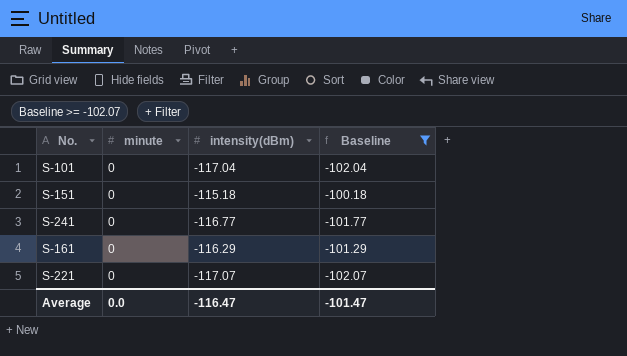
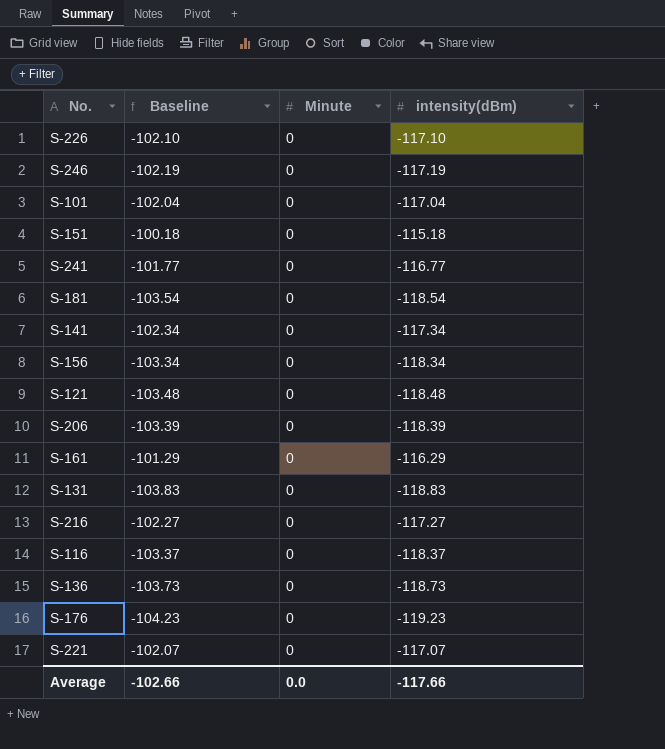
filter: Baseline >= -102.07 -> none
column Baseline | position: 4 -> 2
column name: minute -> Minute
Average | Baseline: -101.47 -> -102.66
Average | intensity(dBm): -116.47 -> -117.66

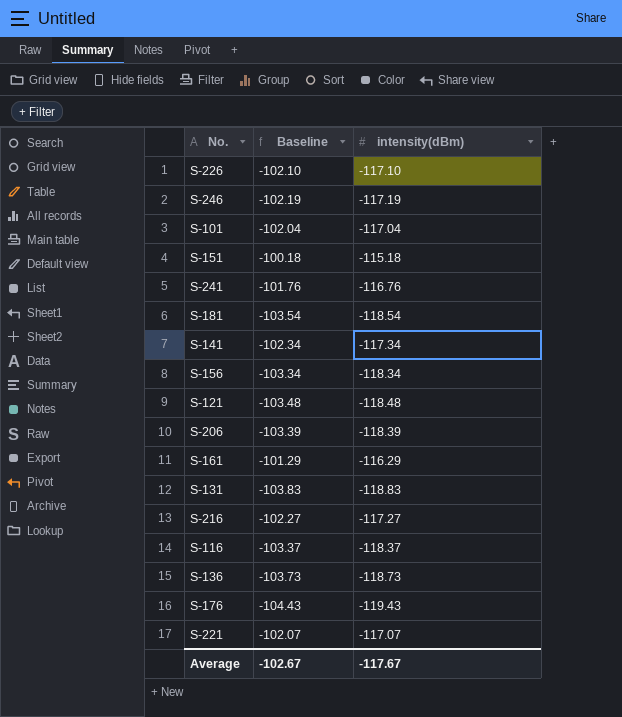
column Minute | position: 3 -> none
S-241 | Baseline: -101.77 -> -101.76
S-241 | intensity(dBm): -116.77 -> -116.76
S-176 | Baseline: -104.23 -> -104.43
S-176 | intensity(dBm): -119.23 -> -119.43
Average | Baseline: -102.66 -> -102.67
Average | intensity(dBm): -117.66 -> -117.67

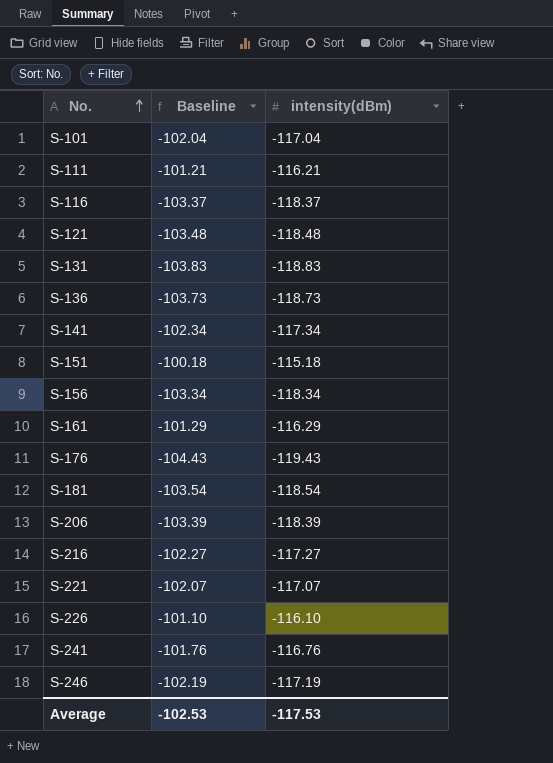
row order: none -> No. ascending
row S-111: none -> -101.21 | -116.21
S-226 | Baseline: -102.10 -> -101.10
S-226 | intensity(dBm): -117.10 -> -116.10
Average | Baseline: -102.67 -> -102.53
Average | intensity(dBm): -117.67 -> -117.53

